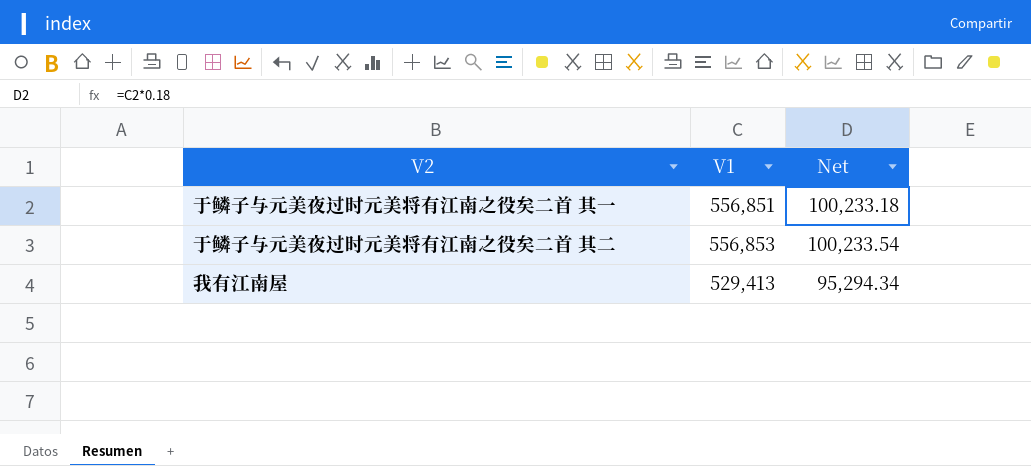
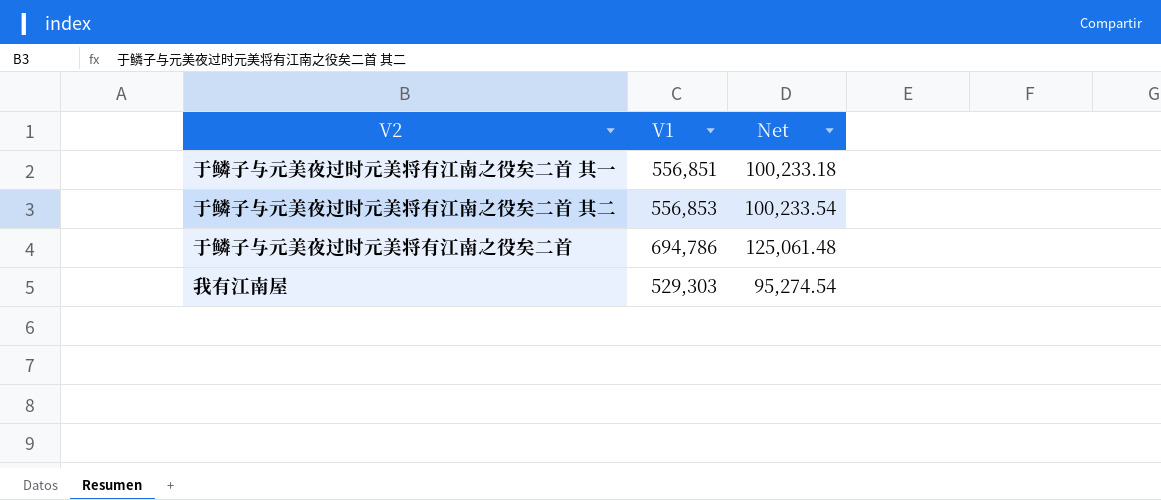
row 于鳞子与元美夜过时元美将有江南之役矣二首: none -> 694,786 | 125,061.48
我有江南屋 | V1: 529,413 -> 529,303
我有江南屋 | Net: 95,294.34 -> 95,274.54

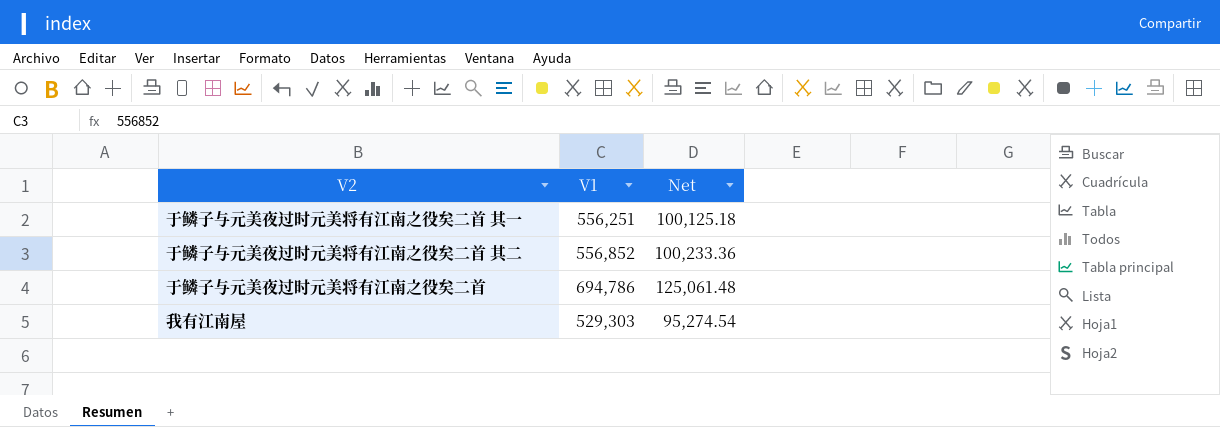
于鳞子与元美夜过时元美将有江南之役矣二首 其一 | V1: 556,851 -> 556,251
于鳞子与元美夜过时元美将有江南之役矣二首 其一 | Net: 100,233.18 -> 100,125.18
于鳞子与元美夜过时元美将有江南之役矣二首 其二 | V1: 556,853 -> 556,852
于鳞子与元美夜过时元美将有江南之役矣二首 其二 | Net: 100,233.54 -> 100,233.36

